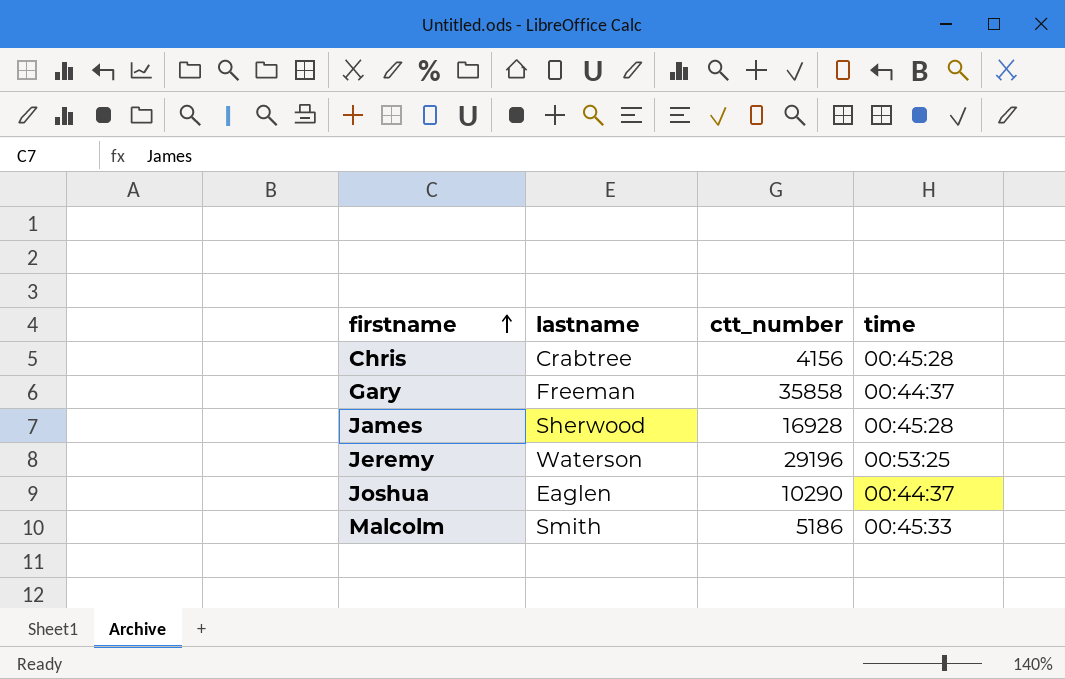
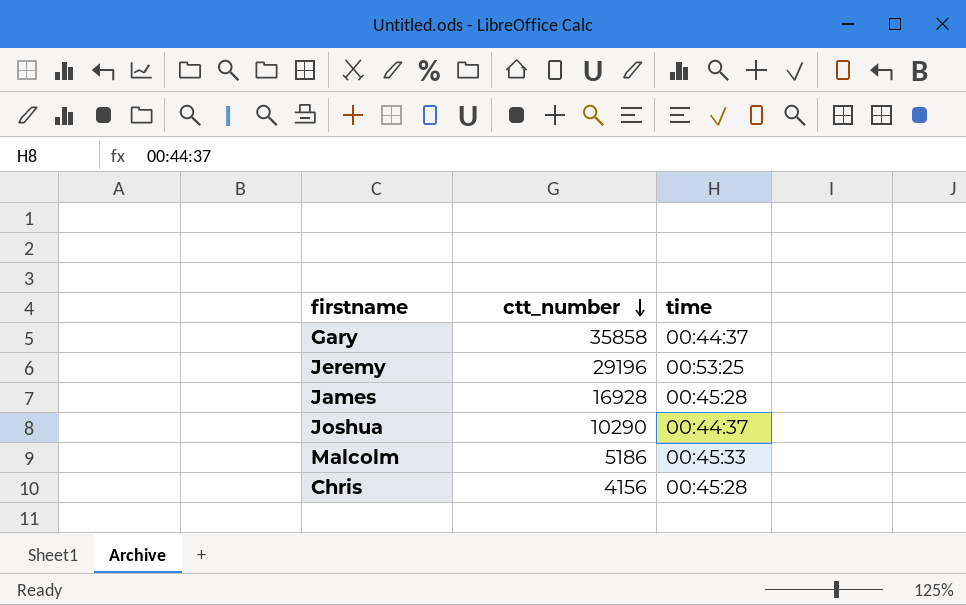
row order: firstname ascending -> ctt_number descending
column lastname | position: 2 -> none

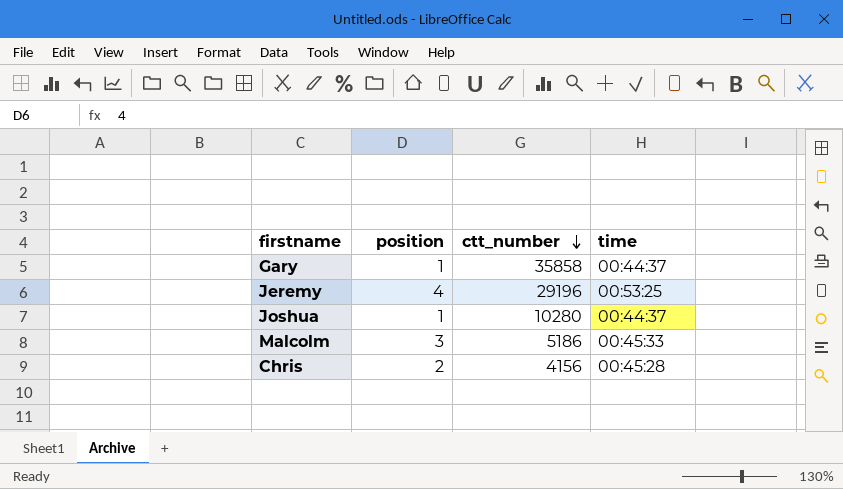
column position | position: none -> 2
row James: 16928 | 00:45:28 -> none
Joshua | ctt_number: 10290 -> 10280

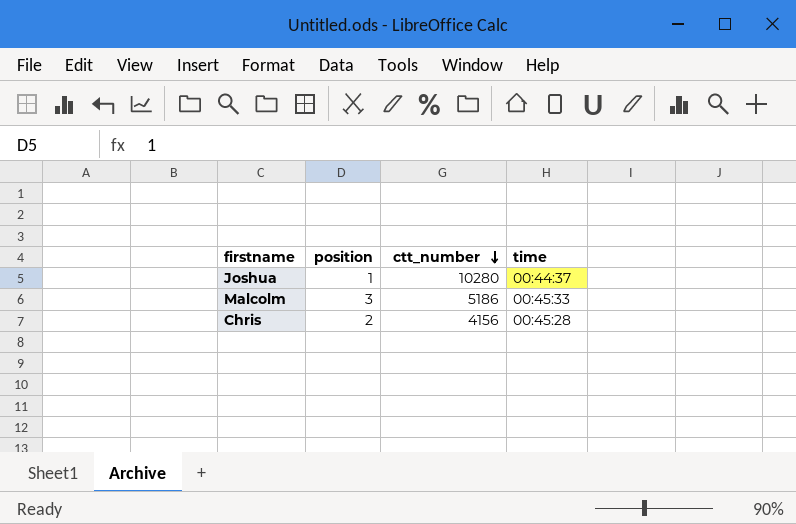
row Gary: 1 | 35858 | 00:44:37 -> none
row Jeremy: 4 | 29196 | 00:53:25 -> none

